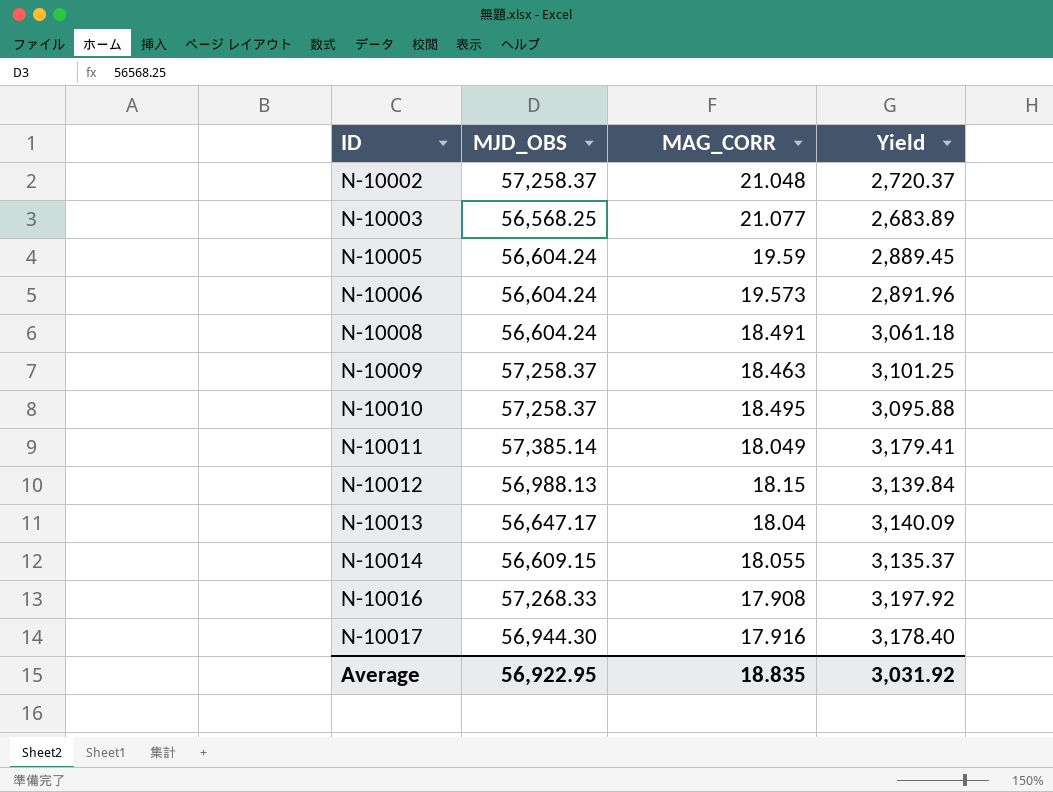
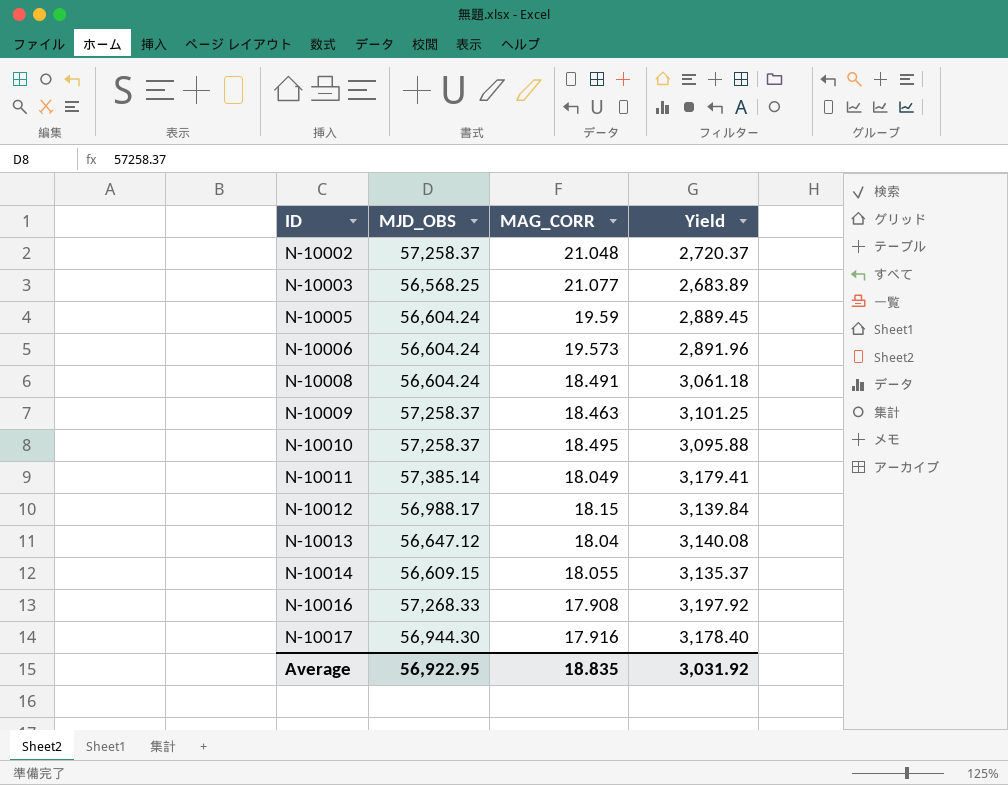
N-10012 | MJD_OBS: 56,988.13 -> 56,988.17
N-10013 | MJD_OBS: 56,647.17 -> 56,647.12
N-10013 | Yield: 3,140.09 -> 3,140.08

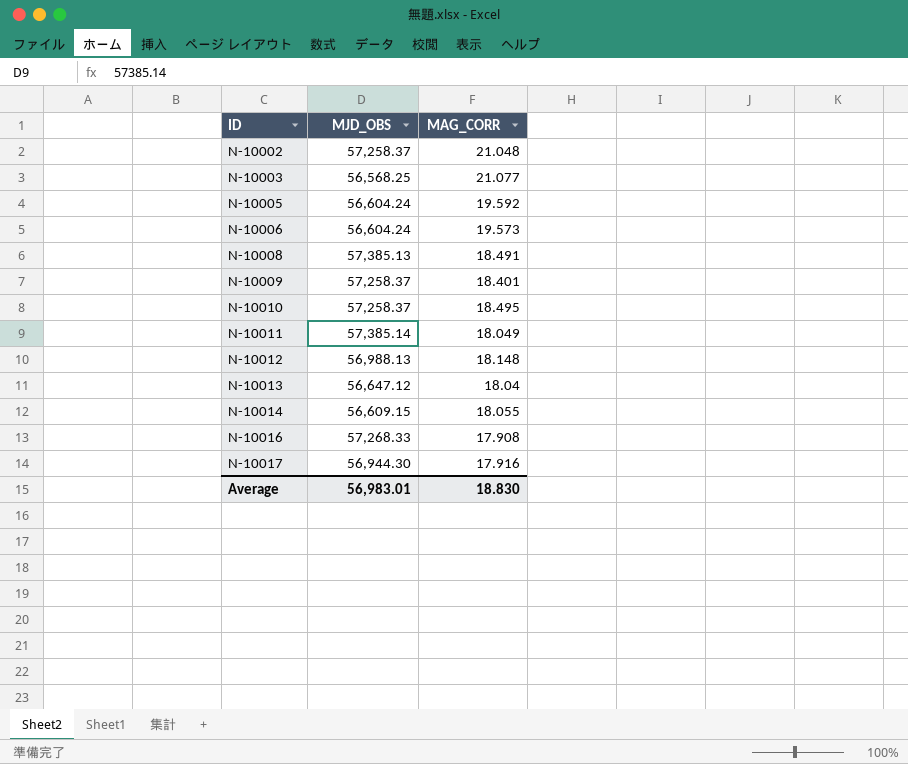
column Yield | formula: [MJD_OBS] / [MAG_CORR] -> none
N-10005 | MAG_CORR: 19.59 -> 19.592
N-10008 | MJD_OBS: 56,604.24 -> 57,385.13
N-10009 | MAG_CORR: 18.463 -> 18.401
N-10012 | MJD_OBS: 56,988.17 -> 56,988.13
N-10012 | MAG_CORR: 18.15 -> 18.148
Average | MJD_OBS: 56,922.95 -> 56,983.01
Average | MAG_CORR: 18.835 -> 18.830

